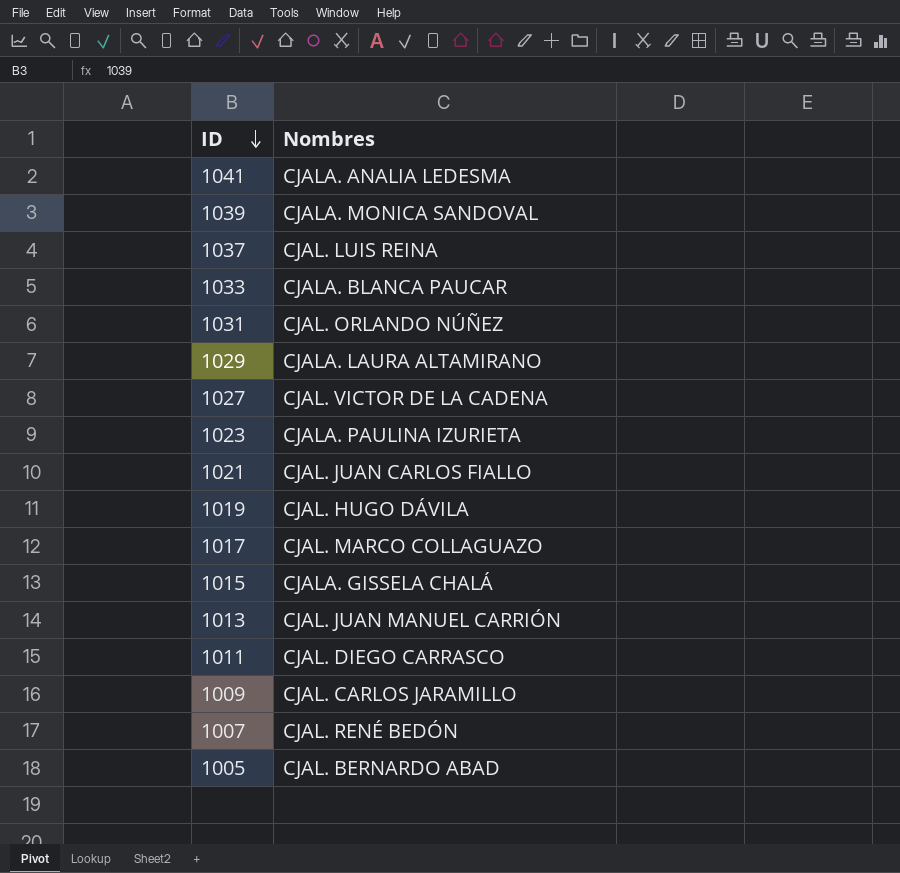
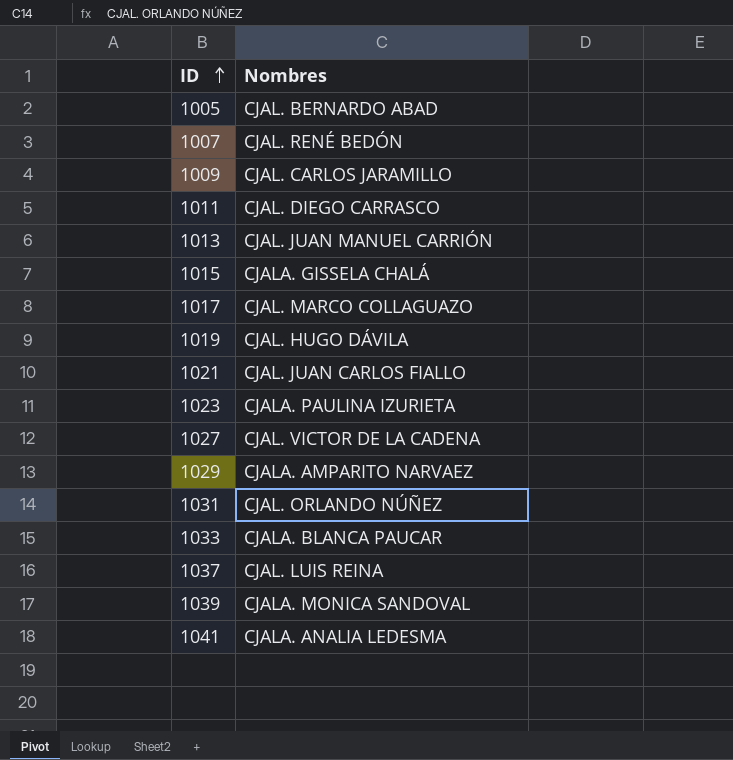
row order: ID descending -> ID ascending
1029 | Nombres: CJALA. LAURA ALTAMIRANO -> CJALA. AMPARITO NARVAEZ

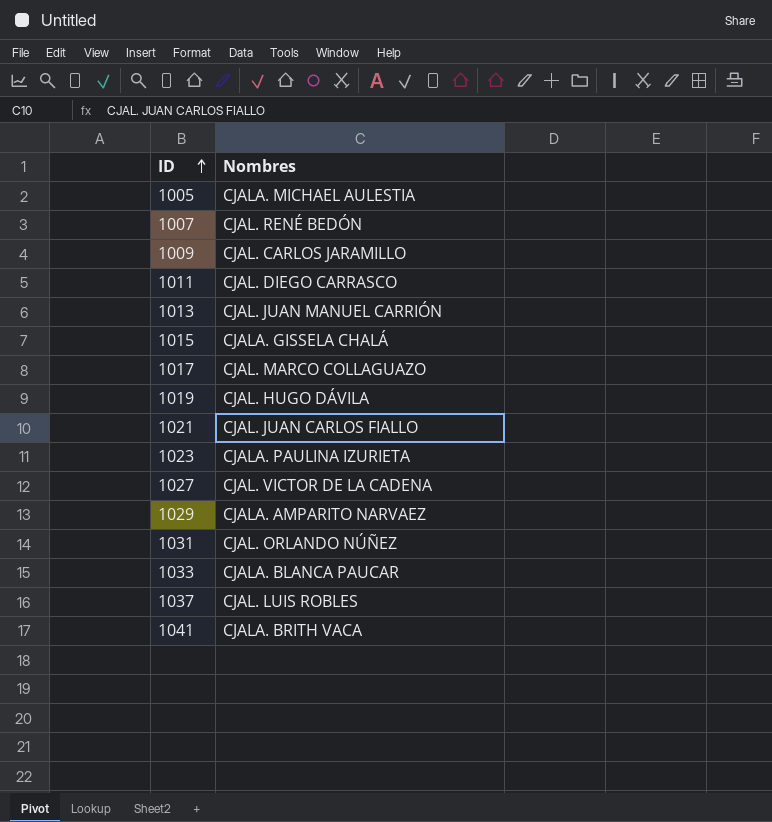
row 1039: CJALA. MONICA SANDOVAL -> none
1005 | Nombres: CJAL. BERNARDO ABAD -> CJALA. MICHAEL AULESTIA
1037 | Nombres: CJAL. LUIS REINA -> CJAL. LUIS ROBLES
1041 | Nombres: CJALA. ANALIA LEDESMA -> CJALA. BRITH VACA

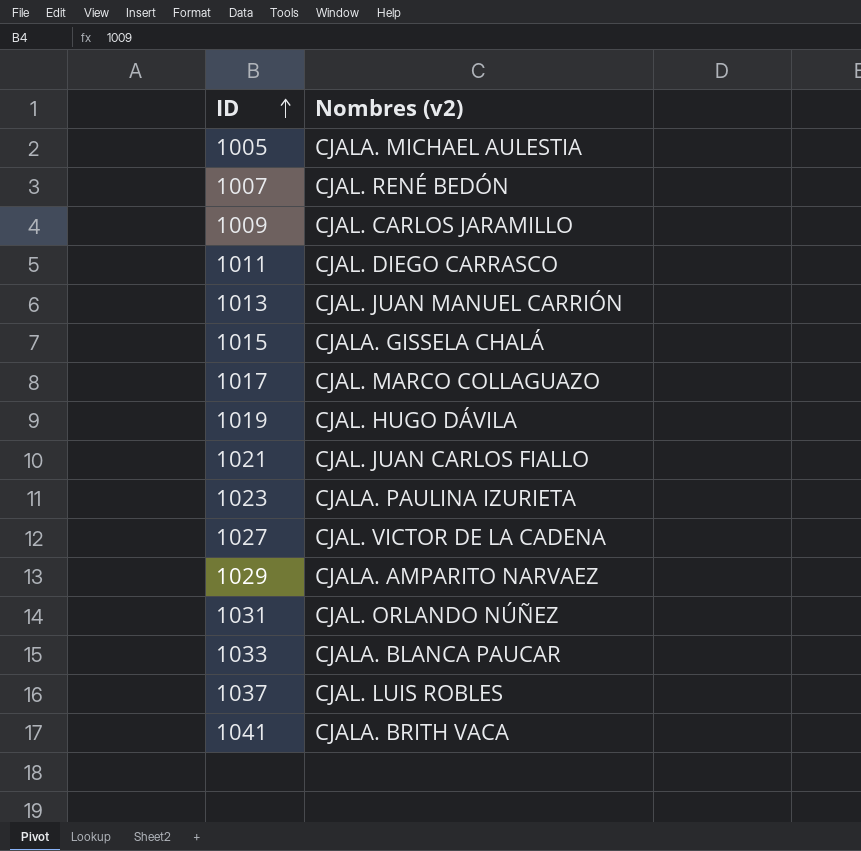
column name: Nombres -> Nombres (v2)

